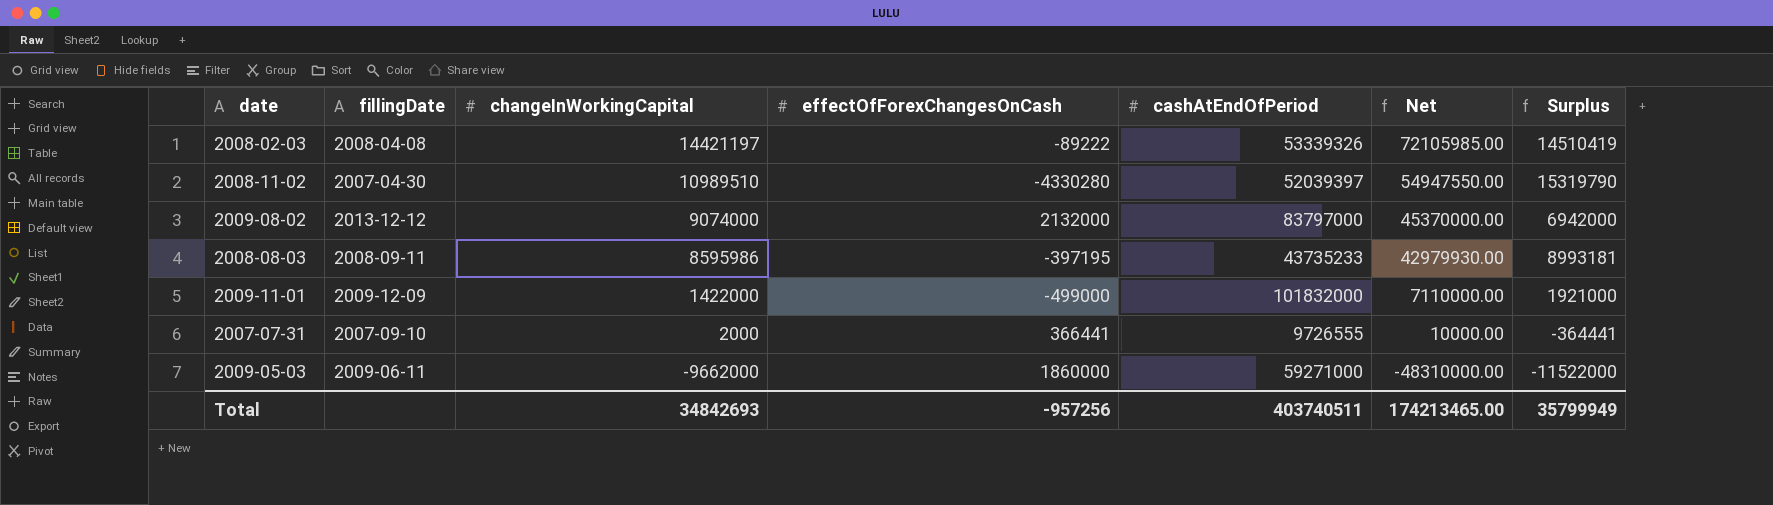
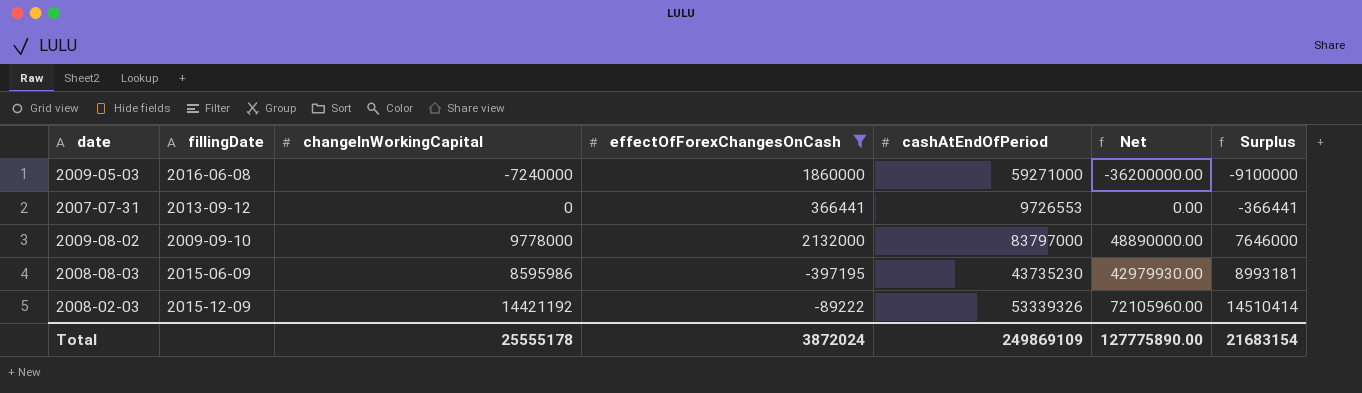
filter: none -> effectOfForexChangesOnCash >= -397195
row order: changeInWorkingCapital descending -> Surplus ascending
2009-05-03 | fillingDate: 2009-06-11 -> 2016-06-08
2009-05-03 | changeInWorkingCapital: -9662000 -> -7240000
2009-05-03 | Net: -48310000.00 -> -36200000.00
2009-05-03 | Surplus: -11522000 -> -9100000
2007-07-31 | fillingDate: 2007-09-10 -> 2013-09-12
2007-07-31 | changeInWorkingCapital: 2000 -> 0
2007-07-31 | cashAtEndOfPeriod: 9726555 -> 9726553
2007-07-31 | Net: 10000.00 -> 0.00
2007-07-31 | Surplus: -364441 -> -366441
2009-08-02 | fillingDate: 2013-12-12 -> 2009-09-10
2009-08-02 | changeInWorkingCapital: 9074000 -> 9778000
2009-08-02 | Net: 45370000.00 -> 48890000.00
2009-08-02 | Surplus: 6942000 -> 7646000
2008-08-03 | fillingDate: 2008-09-11 -> 2015-06-09
2008-08-03 | cashAtEndOfPeriod: 43735233 -> 43735230
2008-02-03 | fillingDate: 2008-04-08 -> 2015-12-09
2008-02-03 | changeInWorkingCapital: 14421197 -> 14421192
2008-02-03 | Net: 72105985.00 -> 72105960.00
2008-02-03 | Surplus: 14510419 -> 14510414
Total | changeInWorkingCapital: 34842693 -> 25555178
Total | effectOfForexChangesOnCash: -957256 -> 3872024
Total | cashAtEndOfPeriod: 403740511 -> 249869109
Total | Net: 174213465.00 -> 127775890.00
Total | Surplus: 35799949 -> 21683154

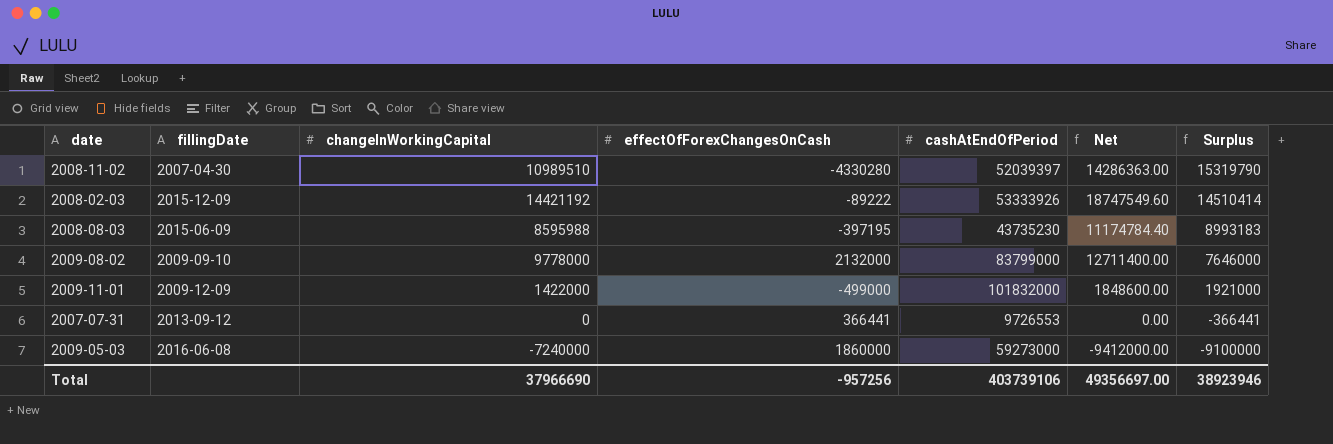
filter: effectOfForexChangesOnCash >= -397195 -> none
row order: Surplus ascending -> Surplus descending
column Net | formula: [changeInWorkingCapital] * 5 -> [changeInWorkingCapital] * 1.3
2008-02-03 | cashAtEndOfPeriod: 53339326 -> 53333926
2008-08-03 | changeInWorkingCapital: 8595986 -> 8595988
2008-08-03 | Surplus: 8993181 -> 8993183
2009-08-02 | cashAtEndOfPeriod: 83797000 -> 83799000
2009-05-03 | cashAtEndOfPeriod: 59271000 -> 59273000
Total | changeInWorkingCapital: 25555178 -> 37966690
Total | effectOfForexChangesOnCash: 3872024 -> -957256
Total | cashAtEndOfPeriod: 249869109 -> 403739106
Total | Net: 127775890.00 -> 49356697.00
Total | Surplus: 21683154 -> 38923946

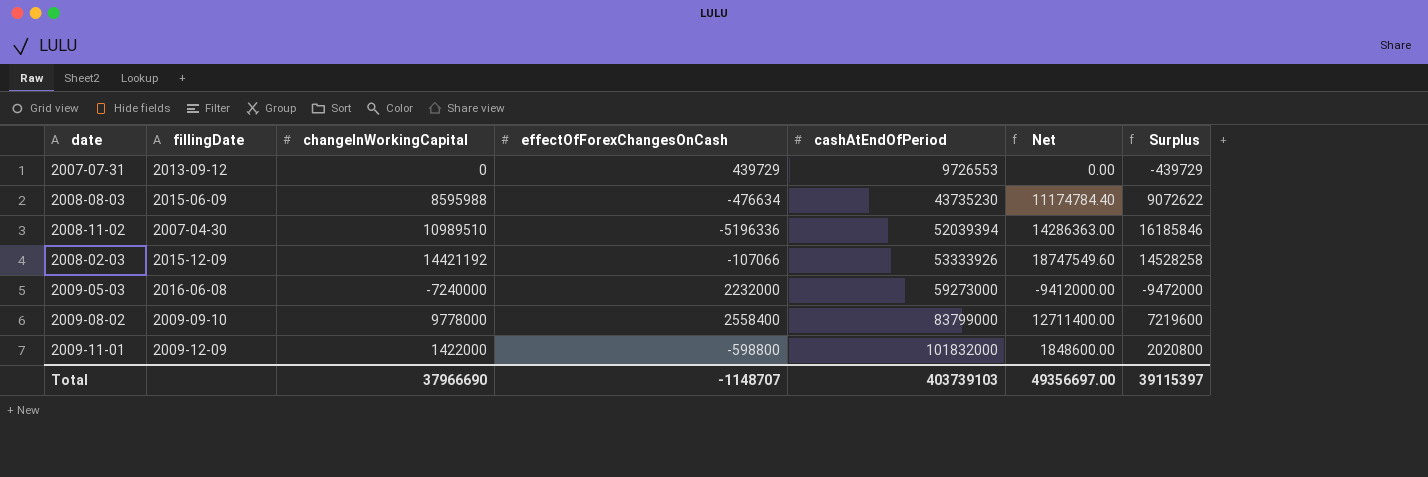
row order: Surplus descending -> cashAtEndOfPeriod ascending
2007-07-31 | effectOfForexChangesOnCash: 366441 -> 439729
2007-07-31 | Surplus: -366441 -> -439729
2008-08-03 | effectOfForexChangesOnCash: -397195 -> -476634
2008-08-03 | Surplus: 8993183 -> 9072622
2008-11-02 | effectOfForexChangesOnCash: -4330280 -> -5196336
2008-11-02 | cashAtEndOfPeriod: 52039397 -> 52039394
2008-11-02 | Surplus: 15319790 -> 16185846
2008-02-03 | effectOfForexChangesOnCash: -89222 -> -107066
2008-02-03 | Surplus: 14510414 -> 14528258
2009-05-03 | effectOfForexChangesOnCash: 1860000 -> 2232000
2009-05-03 | Surplus: -9100000 -> -9472000
2009-08-02 | effectOfForexChangesOnCash: 2132000 -> 2558400
2009-08-02 | Surplus: 7646000 -> 7219600
2009-11-01 | effectOfForexChangesOnCash: -499000 -> -598800
2009-11-01 | Surplus: 1921000 -> 2020800
Total | effectOfForexChangesOnCash: -957256 -> -1148707
Total | cashAtEndOfPeriod: 403739106 -> 403739103
Total | Surplus: 38923946 -> 39115397

